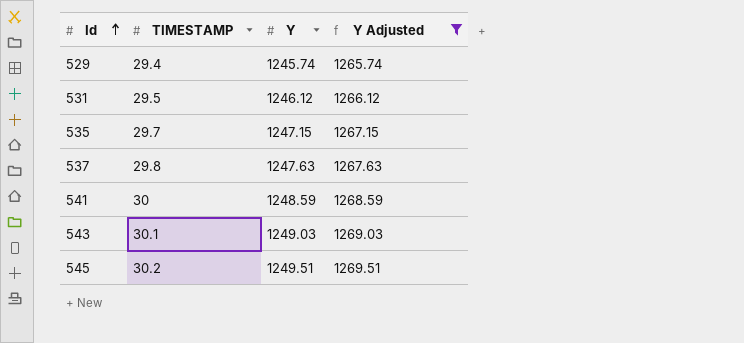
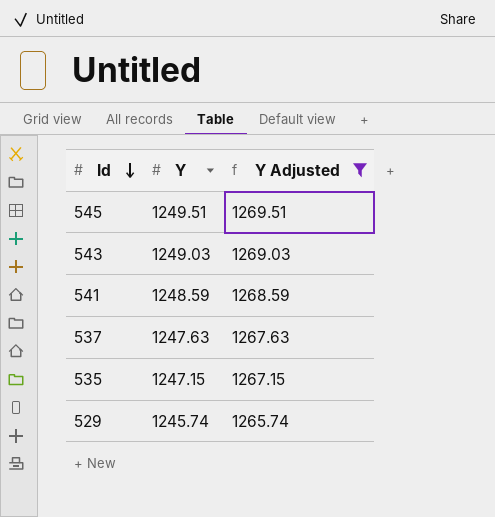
row order: Id ascending -> Id descending
column TIMESTAMP | position: 2 -> none
row 531: 29.5 | 1246.12 | 1266.12 -> none

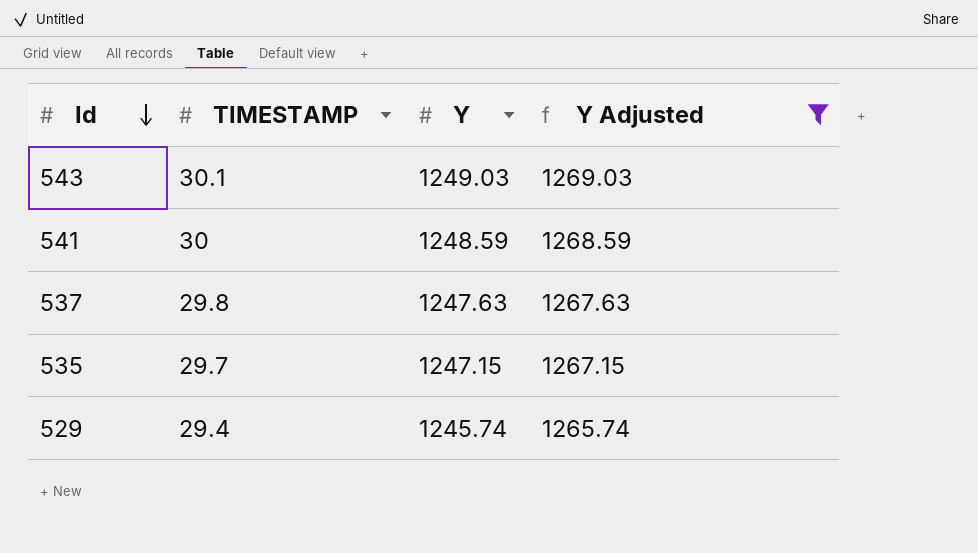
column TIMESTAMP | position: none -> 2
row 545: 1249.51 | 1269.51 -> none

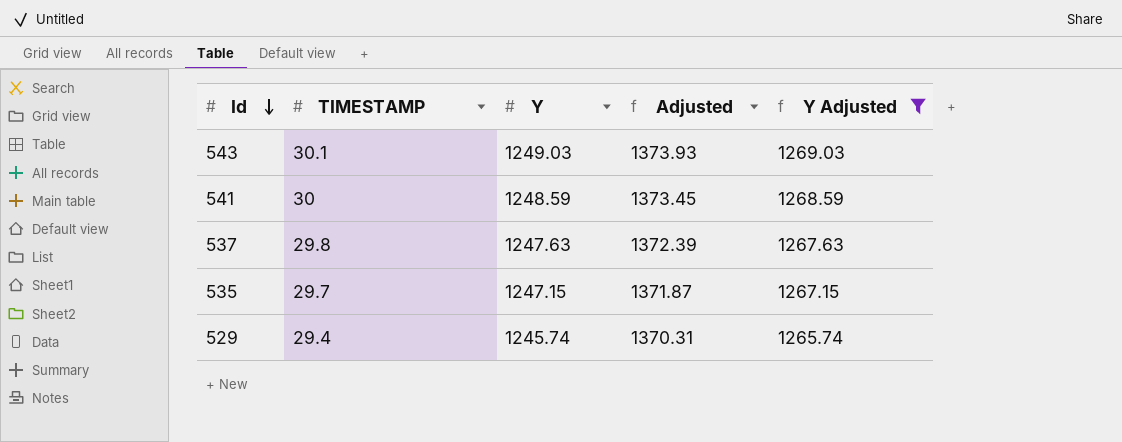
column Adjusted | formula: none -> [Y] * 1.1

